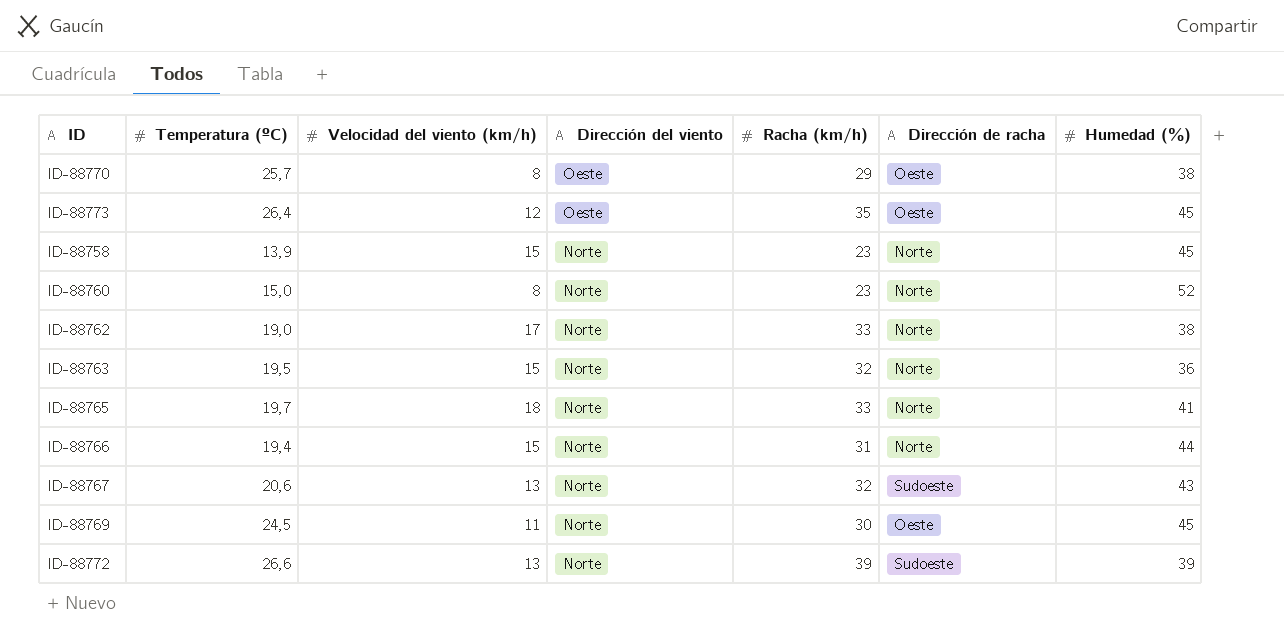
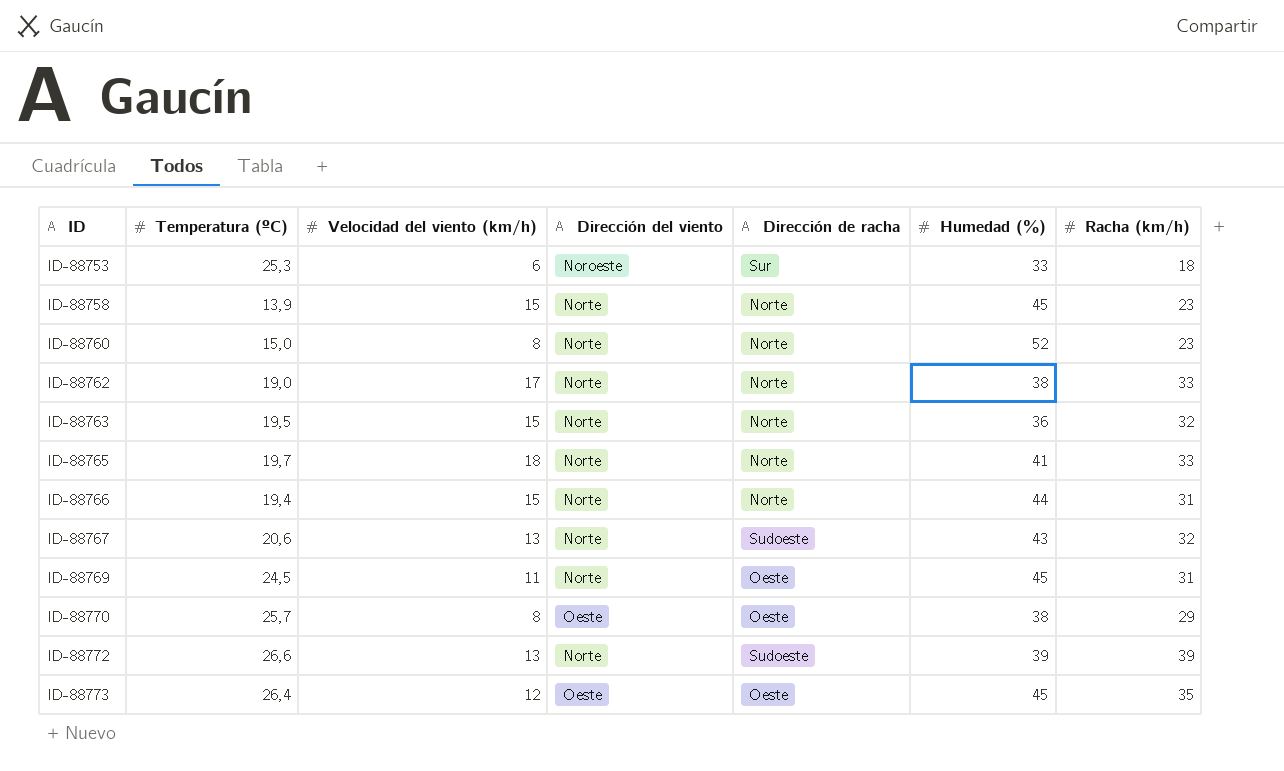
row order: Dirección del viento descending -> ID ascending
column Racha (km/h) | position: 5 -> 7
row ID-88753: none -> 25,3 | 6 | Noroeste | Sur | 33 | 18
ID-88769 | Racha (km/h): 30 -> 31

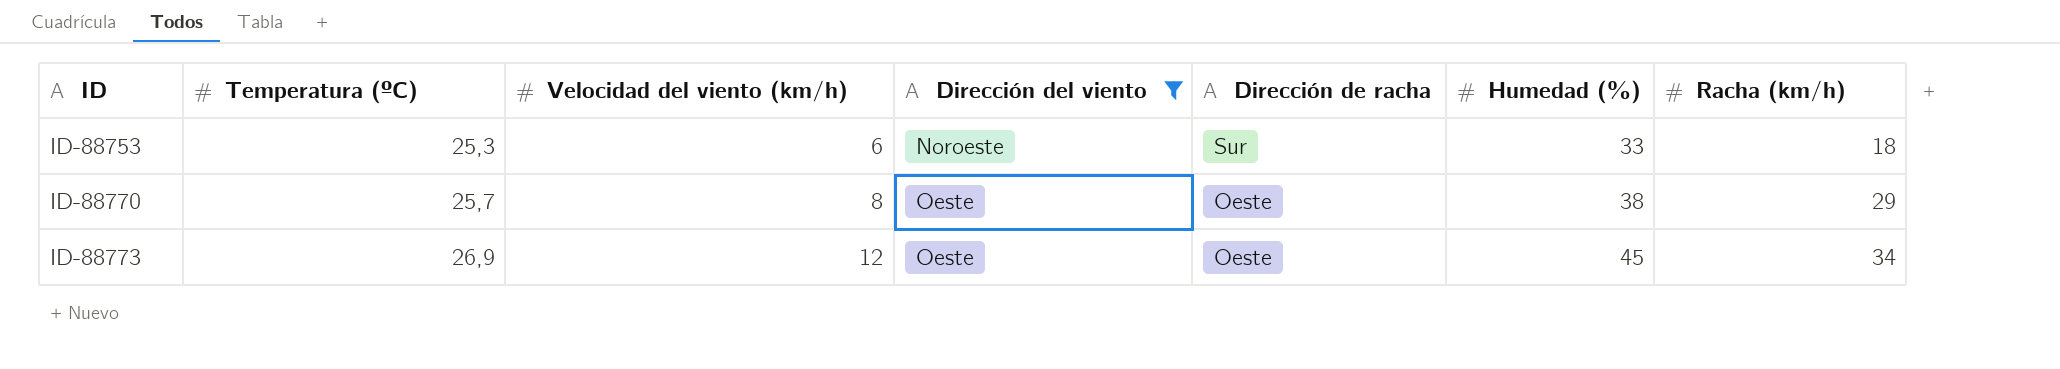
filter: none -> Dirección del viento != Norte
ID-88773 | Temperatura (ºC): 26,4 -> 26,9
ID-88773 | Racha (km/h): 35 -> 34

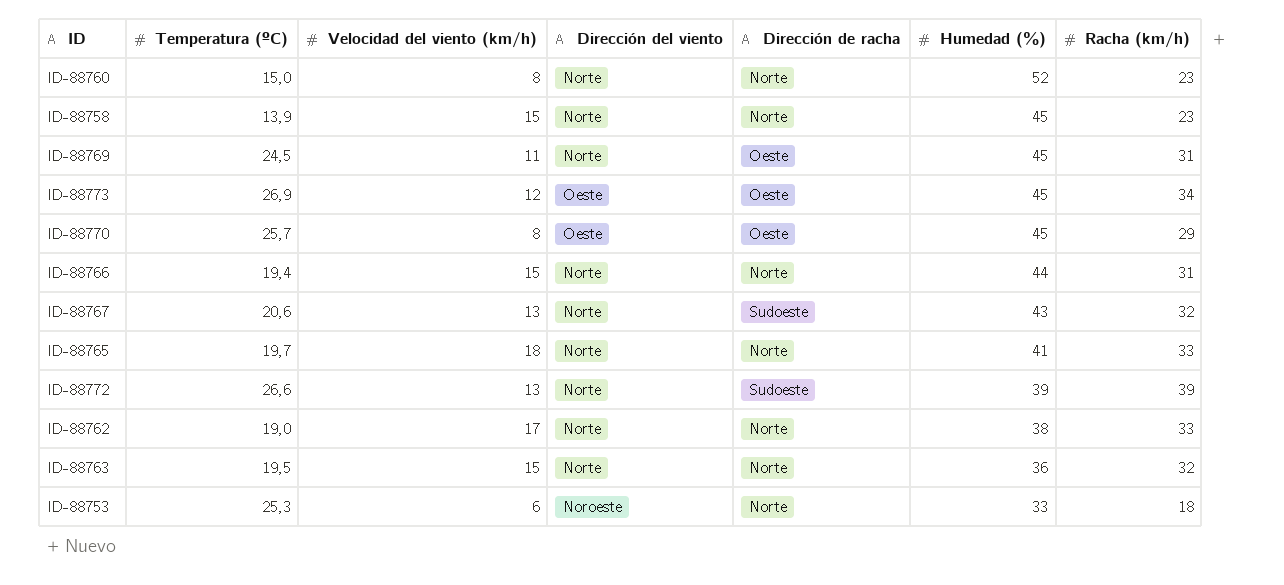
filter: Dirección del viento != Norte -> none
row order: ID ascending -> Humedad (%) descending
ID-88770 | Humedad (%): 38 -> 45
ID-88753 | Dirección de racha: Sur -> Norte

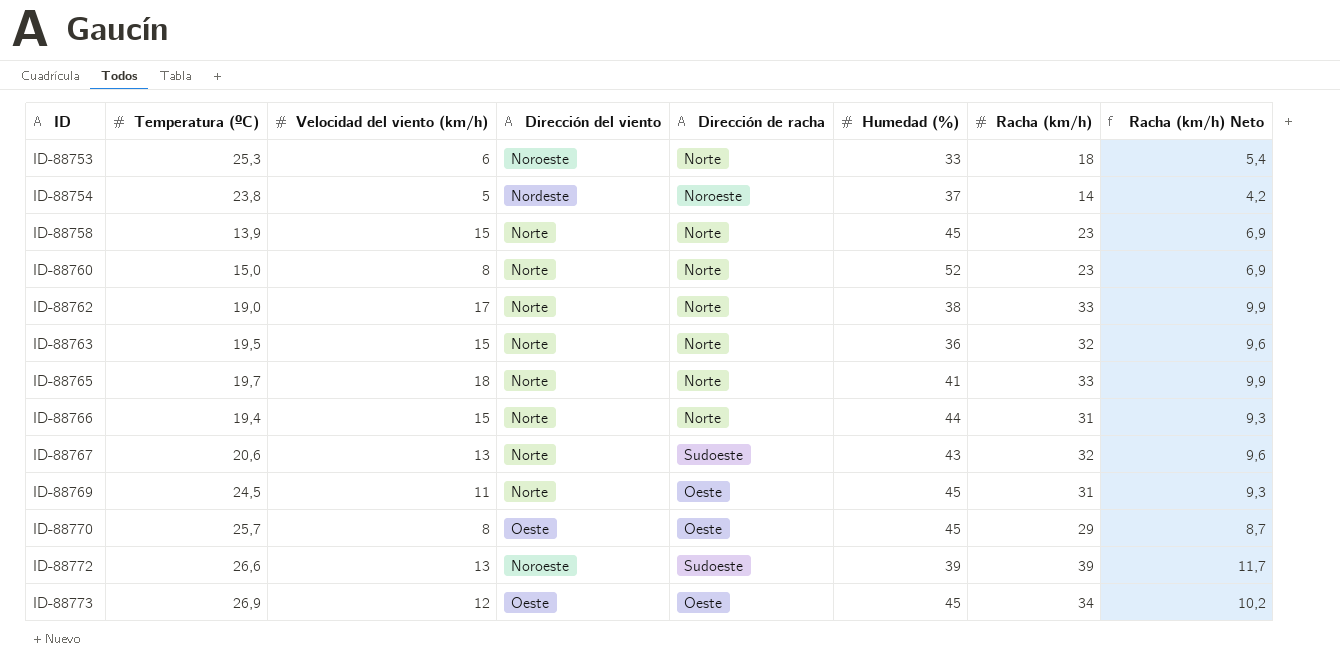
row order: Humedad (%) descending -> ID ascending
column Racha (km/h) Neto | formula: none -> [Racha (km/h)] * 0,3
row ID-88754: none -> 23,8 | 5 | Nordeste | Noroeste | 37 | 14 | 4,2
ID-88772 | Dirección del viento: Norte -> Noroeste

